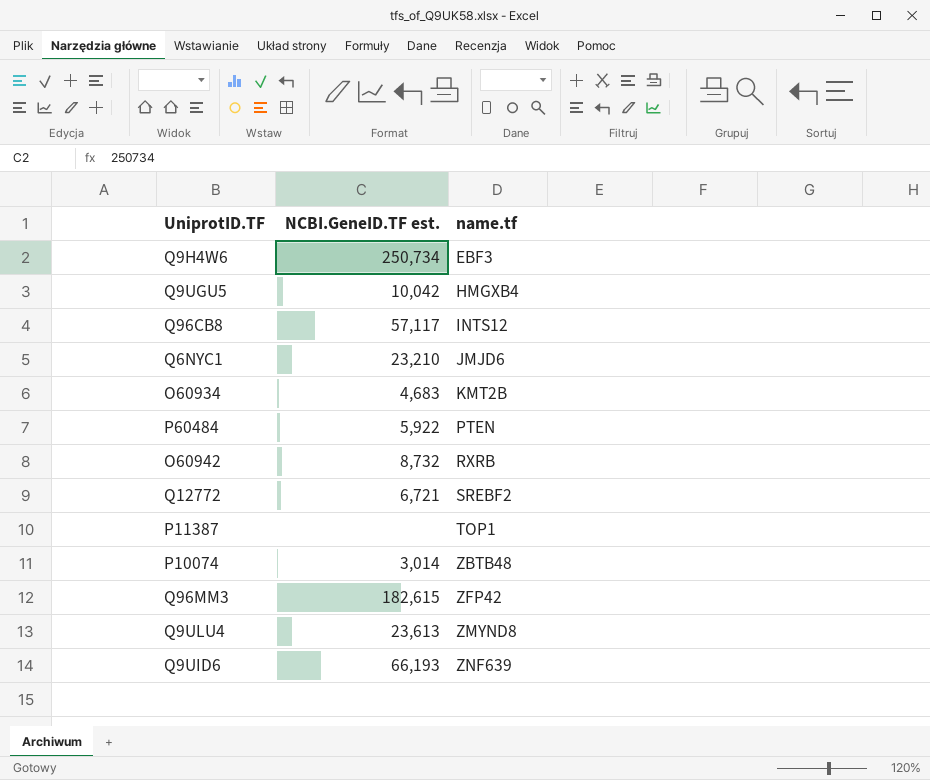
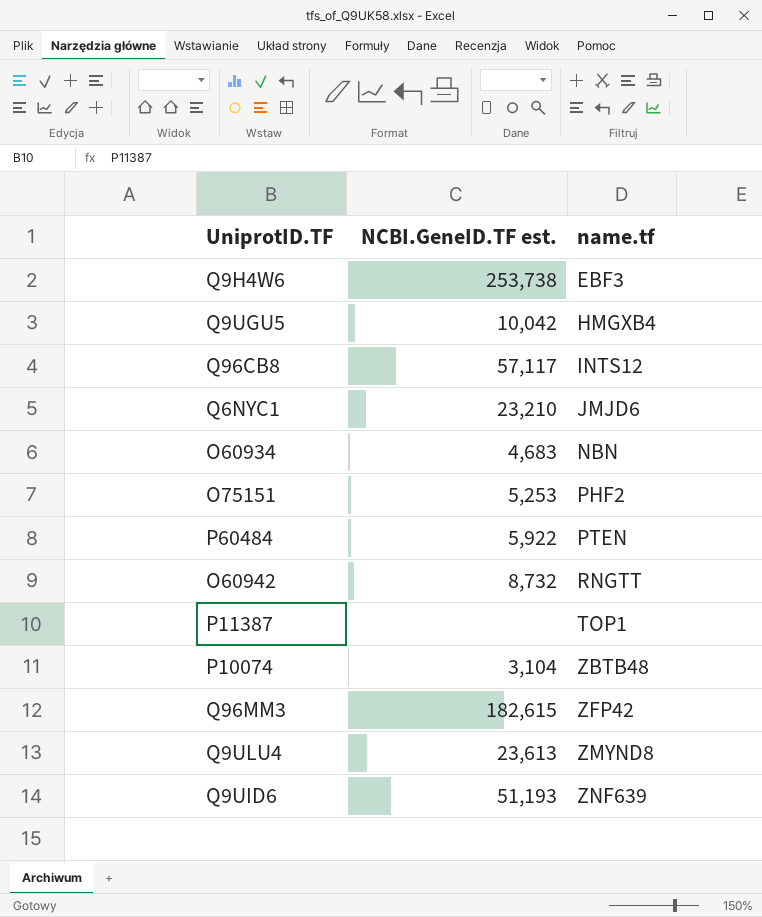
row Q12772: 6,721 | SREBF2 -> none
Q9H4W6 | NCBI.GeneID.TF est.: 250,734 -> 253,738
O60934 | name.tf: KMT2B -> NBN
row O75151: none -> 5,253 | PHF2
O60942 | name.tf: RXRB -> RNGTT
P10074 | NCBI.GeneID.TF est.: 3,014 -> 3,104
Q9UID6 | NCBI.GeneID.TF est.: 66,193 -> 51,193

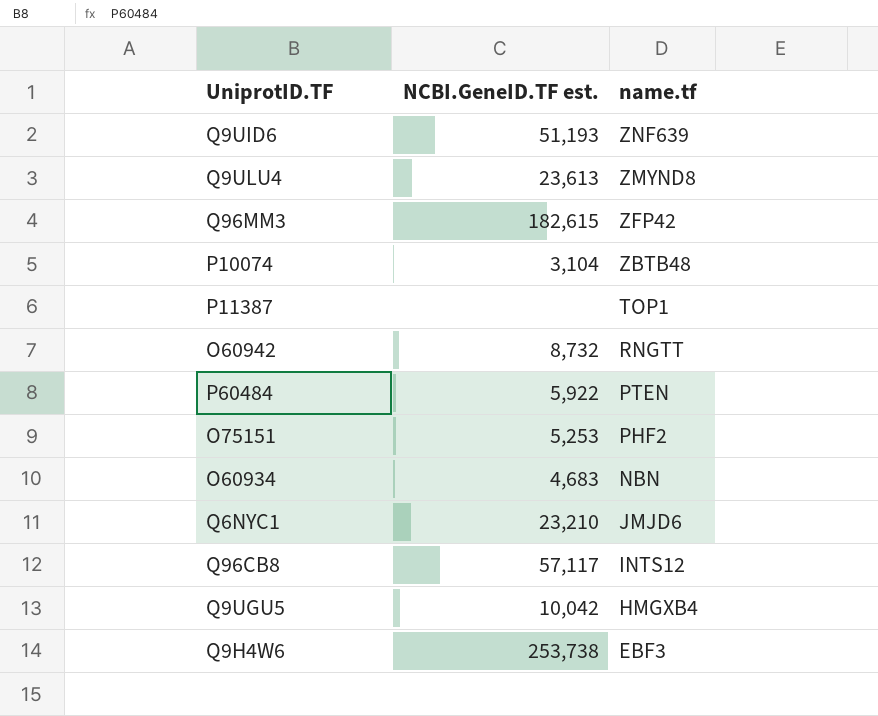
row order: name.tf ascending -> name.tf descending

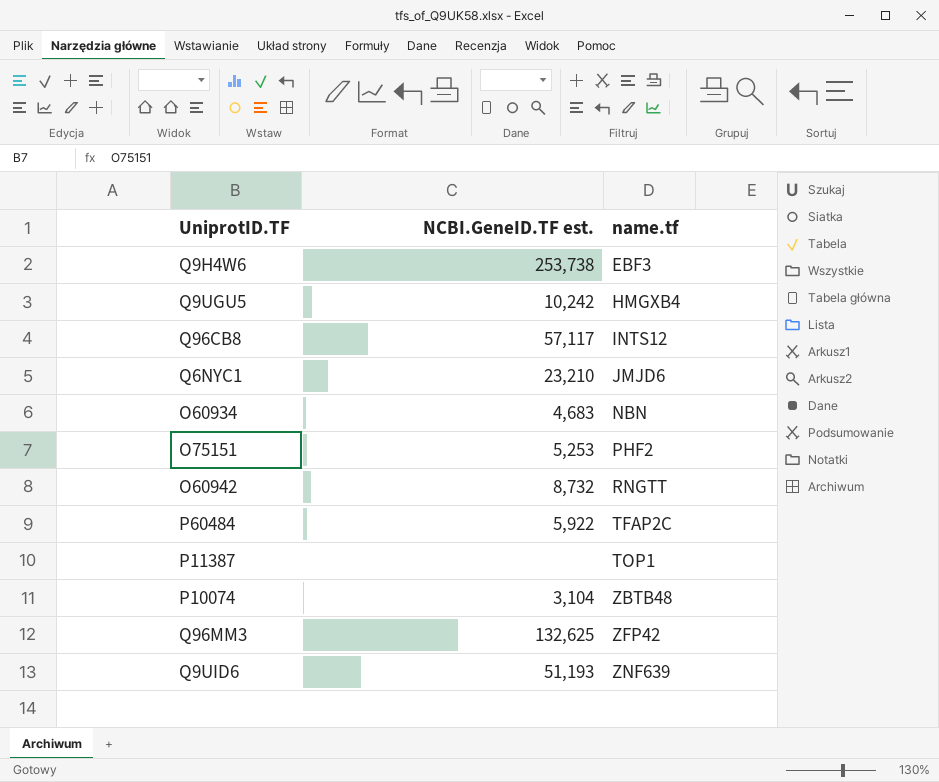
row order: name.tf descending -> name.tf ascending
row Q9ULU4: 23,613 | ZMYND8 -> none
Q9UGU5 | NCBI.GeneID.TF est.: 10,042 -> 10,242
P60484 | name.tf: PTEN -> TFAP2C
Q96MM3 | NCBI.GeneID.TF est.: 182,615 -> 132,625

